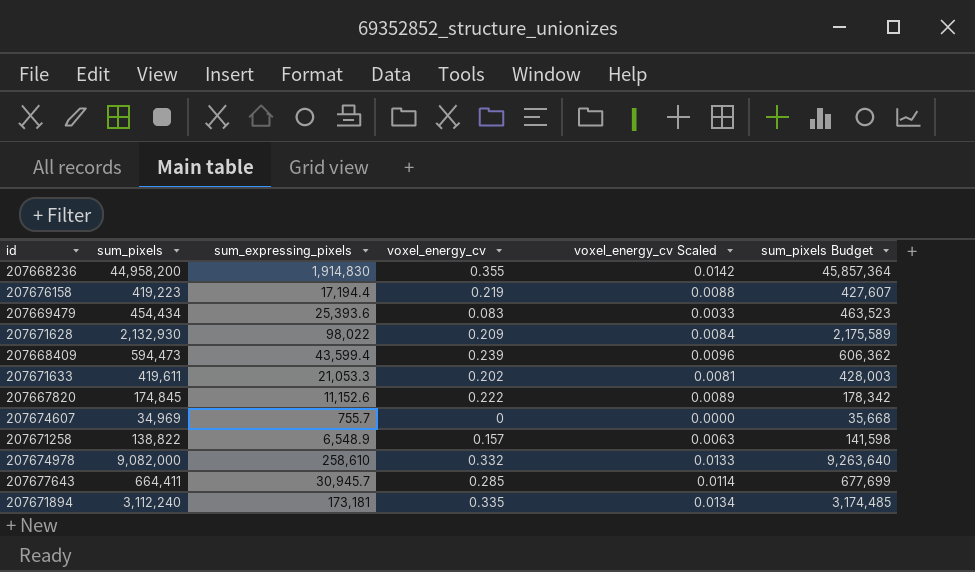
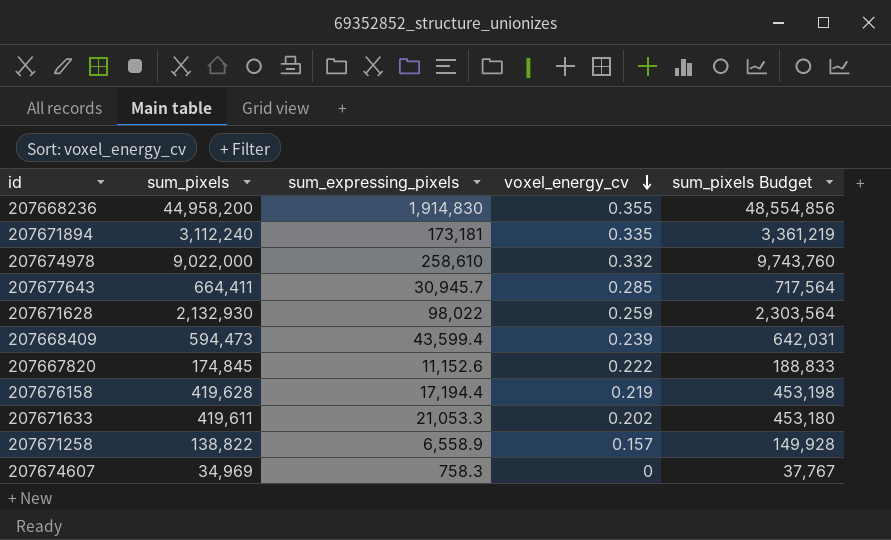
row order: none -> voxel_energy_cv descending
column voxel_energy_cv Scaled | formula: [voxel_energy_cv] * 0.04 -> none
column sum_pixels Budget | formula: [sum_pixels] * 1.02 -> [sum_pixels] * 1.08
row 207669479: 454,434 | 25,393.6 | 0.083 | 0.0033 | 463,523 -> none
207674978 | sum_pixels: 9,082,000 -> 9,022,000
207671628 | voxel_energy_cv: 0.209 -> 0.259
207676158 | sum_pixels: 419,223 -> 419,628
207671258 | sum_expressing_pixels: 6,548.9 -> 6,558.9
207674607 | sum_expressing_pixels: 755.7 -> 758.3

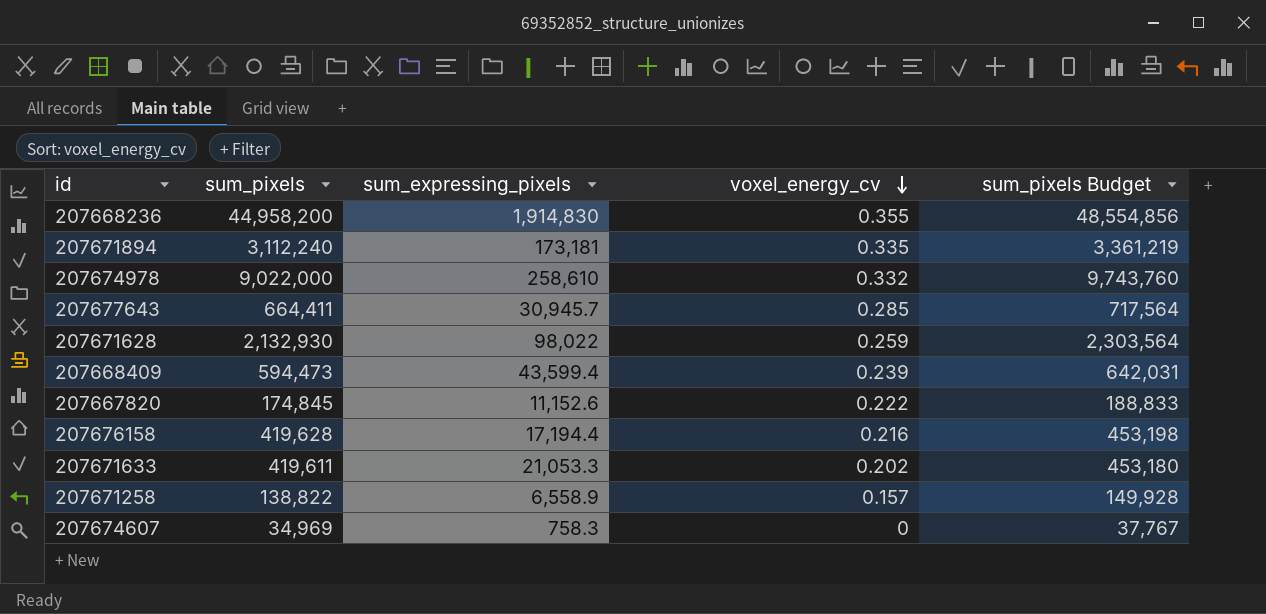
207676158 | voxel_energy_cv: 0.219 -> 0.216

